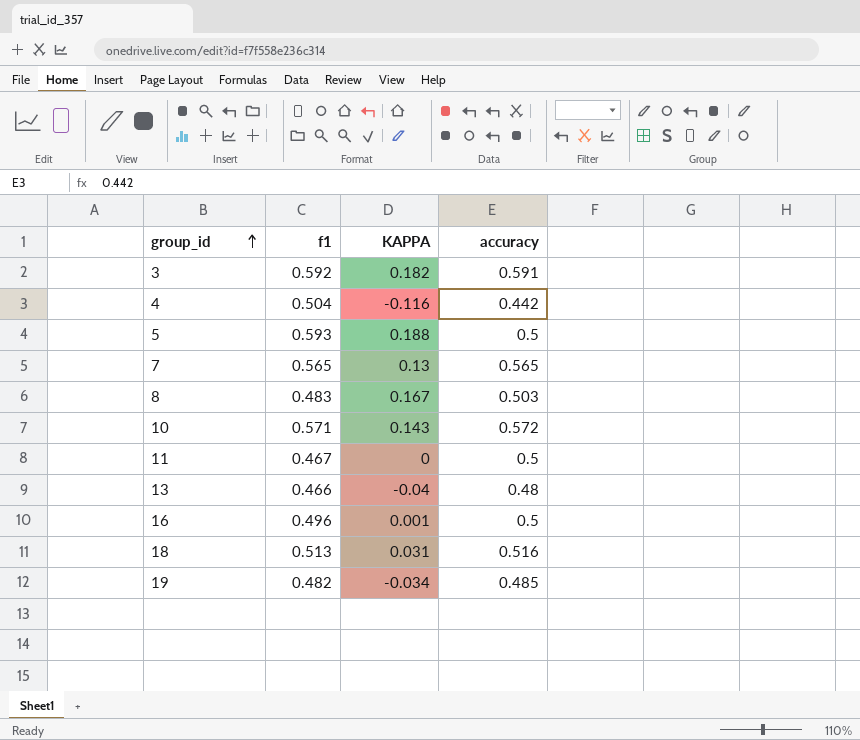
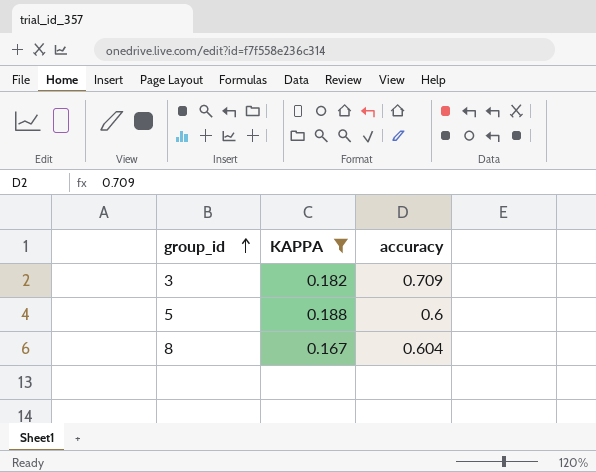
filter: none -> KAPPA >= 0.167
column f1 | position: 2 -> none
3 | accuracy: 0.591 -> 0.709
5 | accuracy: 0.5 -> 0.6
8 | accuracy: 0.503 -> 0.604

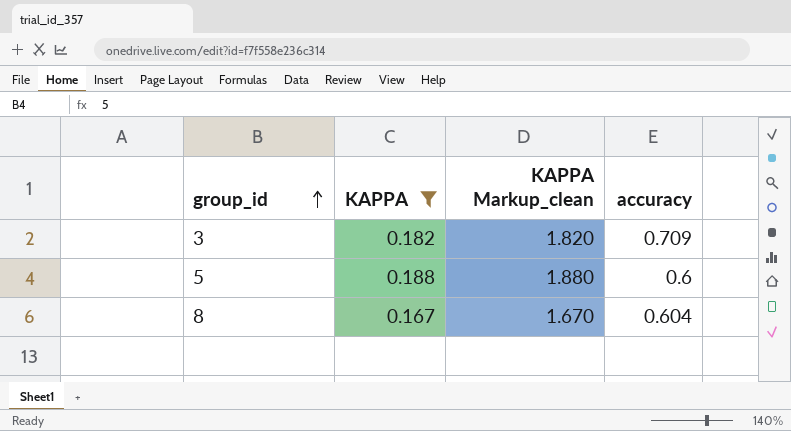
column KAPPA Markup_clean | formula: none -> [KAPPA] * 10

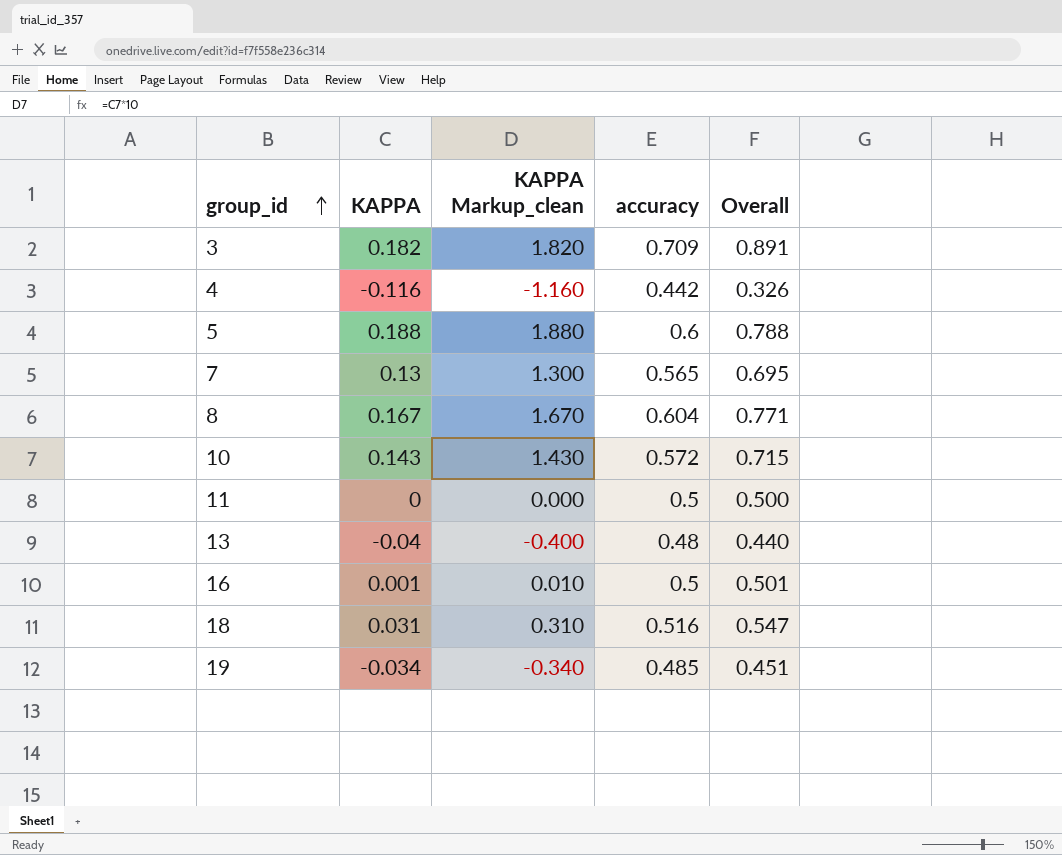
filter: KAPPA >= 0.167 -> none
column Overall | formula: none -> [KAPPA] + [accuracy]

